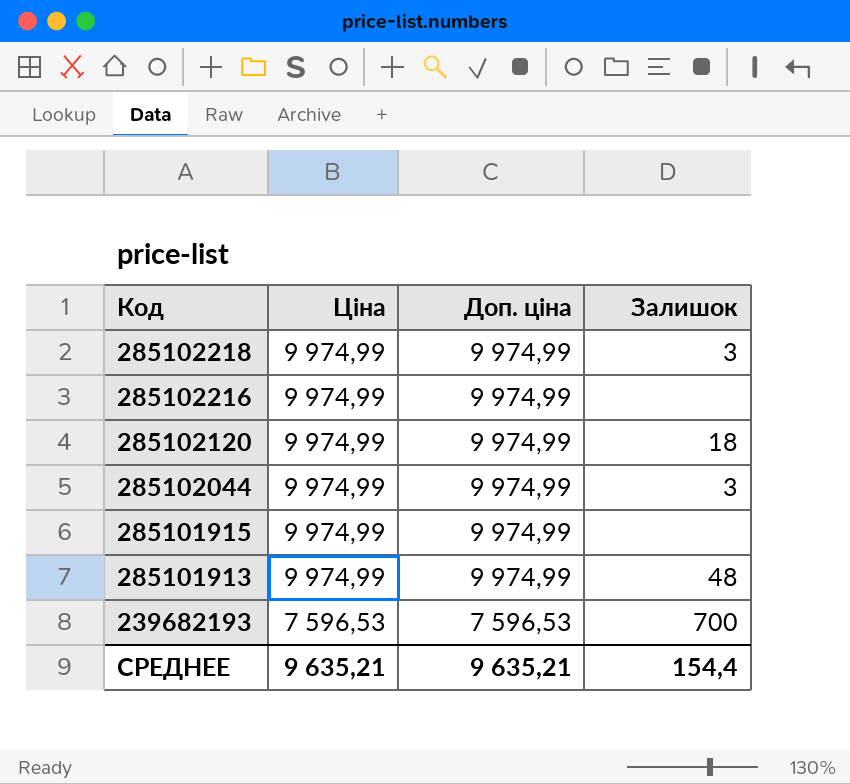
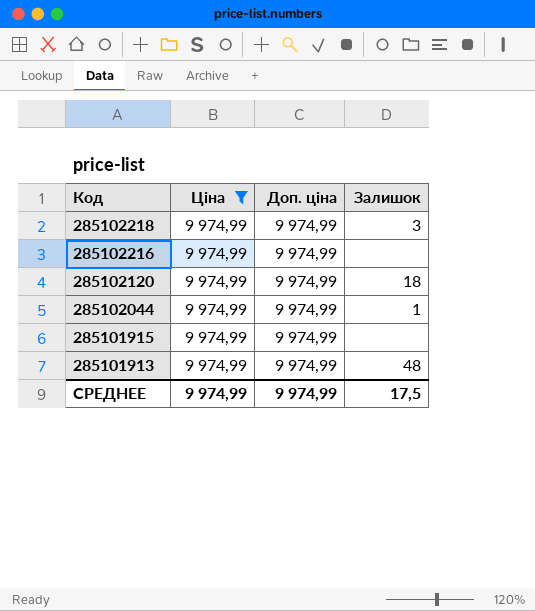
filter: none -> Ціна = 9 974,99
285102044 | Залишок: 3 -> 1
СРЕДНЕЕ | Ціна: 9 635,21 -> 9 974,99
СРЕДНЕЕ | Доп. ціна: 9 635,21 -> 9 974,99
СРЕДНЕЕ | Залишок: 154,4 -> 17,5

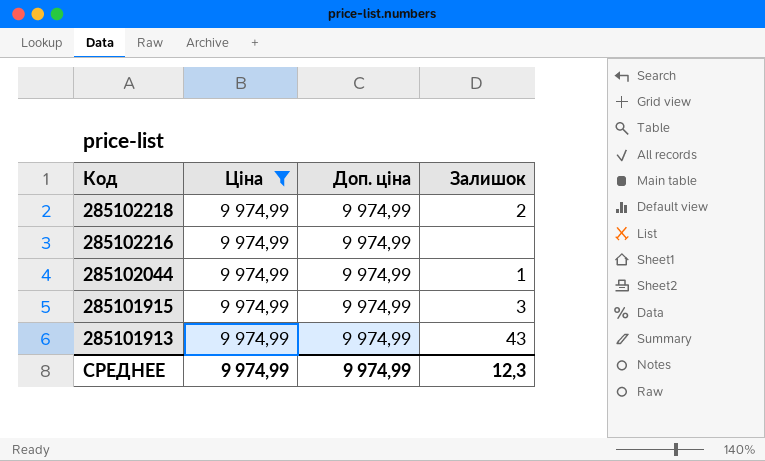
row 285102120: 9 974,99 | 9 974,99 | 18 -> none
285102218 | Залишок: 3 -> 2
285101915 | Залишок: none -> 3
285101913 | Залишок: 48 -> 43
СРЕДНЕЕ | Залишок: 17,5 -> 12,3

